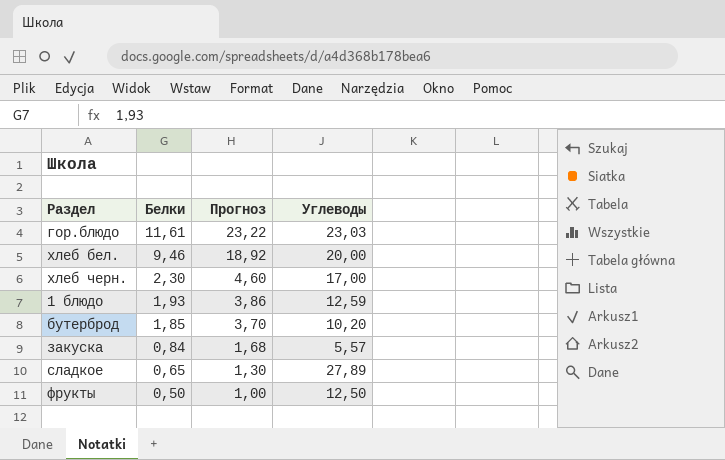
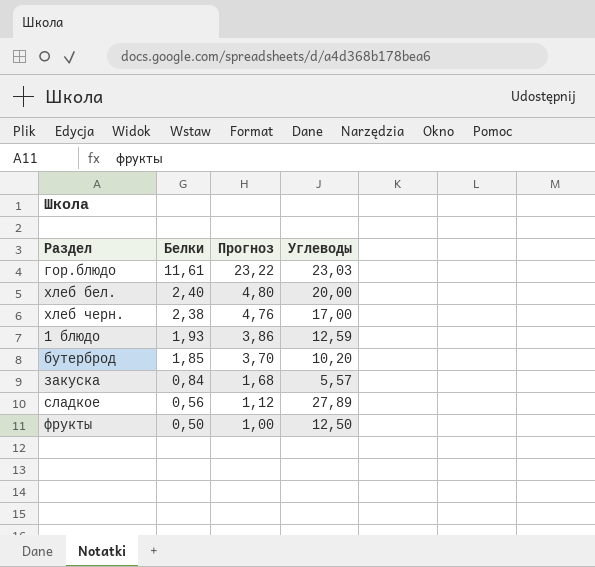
хлеб бел. | Белки: 9,46 -> 2,40
хлеб бел. | Прогноз: 18,92 -> 4,80
хлеб черн. | Белки: 2,30 -> 2,38
хлеб черн. | Прогноз: 4,60 -> 4,76
сладкое | Белки: 0,65 -> 0,56
сладкое | Прогноз: 1,30 -> 1,12

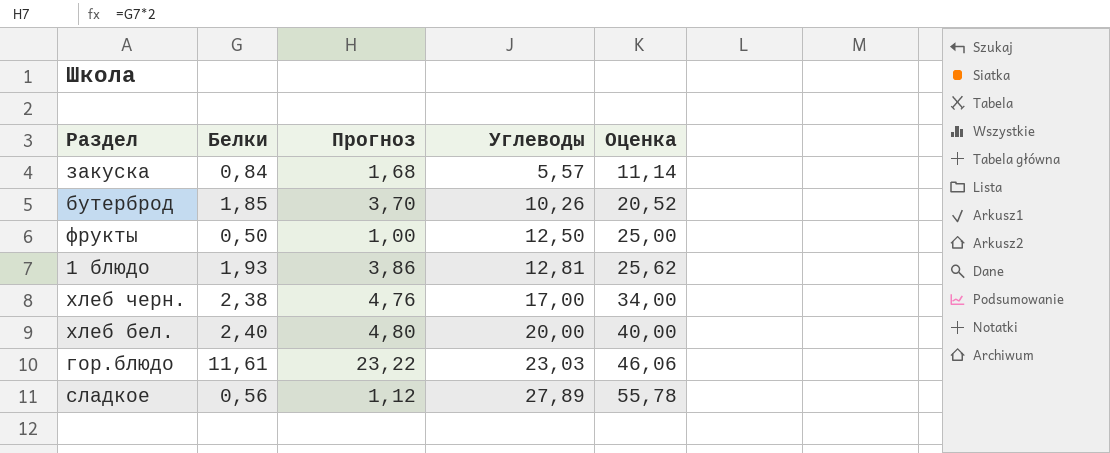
row order: Белки descending -> Углеводы ascending
column Оценка | formula: none -> [Углеводы] * 2
бутерброд | Углеводы: 10,20 -> 10,26
1 блюдо | Углеводы: 12,59 -> 12,81

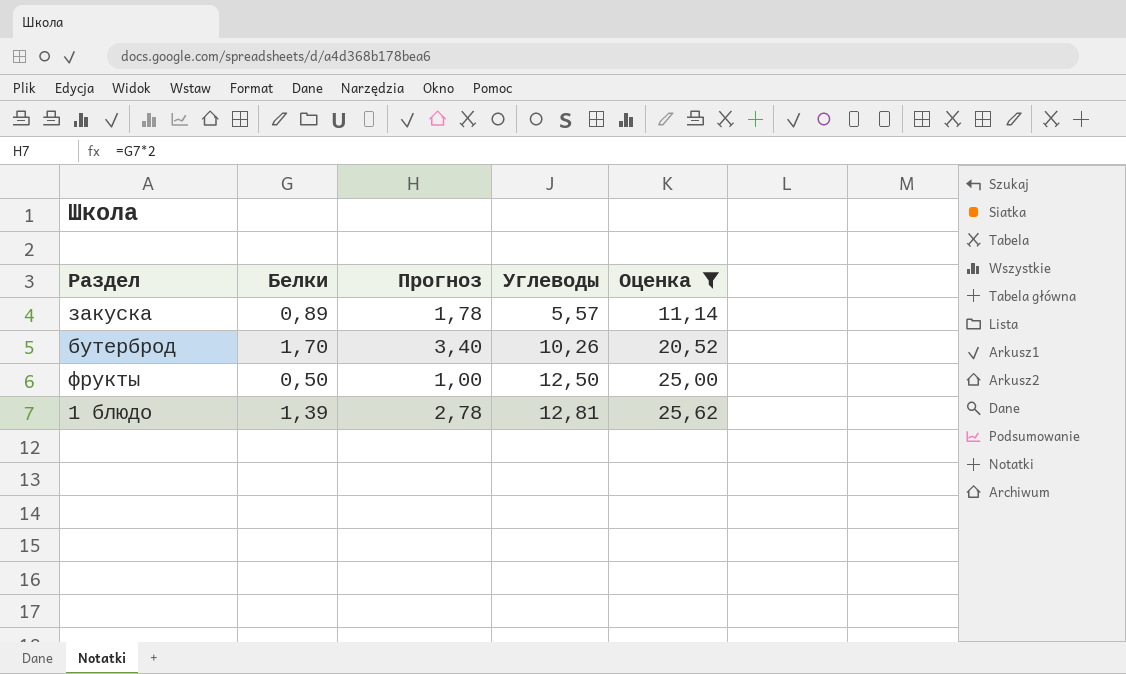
filter: none -> Оценка <= 25,62
закуска | Белки: 0,84 -> 0,89
закуска | Прогноз: 1,68 -> 1,78
бутерброд | Белки: 1,85 -> 1,70
бутерброд | Прогноз: 3,70 -> 3,40
1 блюдо | Белки: 1,93 -> 1,39
1 блюдо | Прогноз: 3,86 -> 2,78

